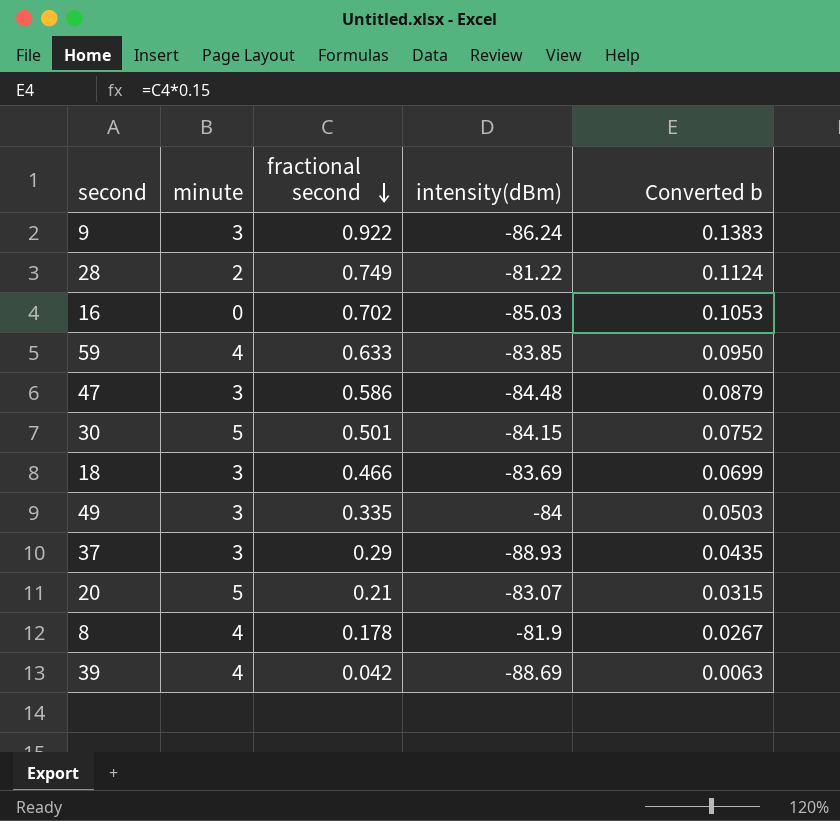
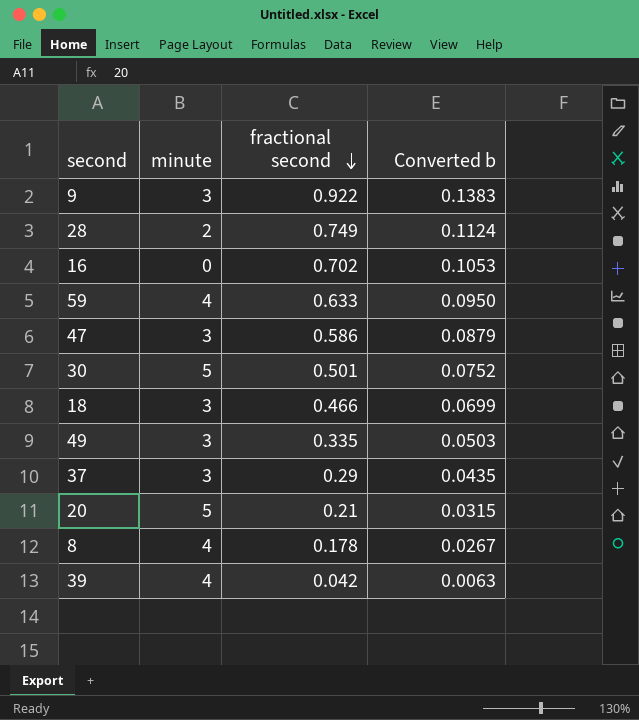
column intensity(dBm) | position: 4 -> none

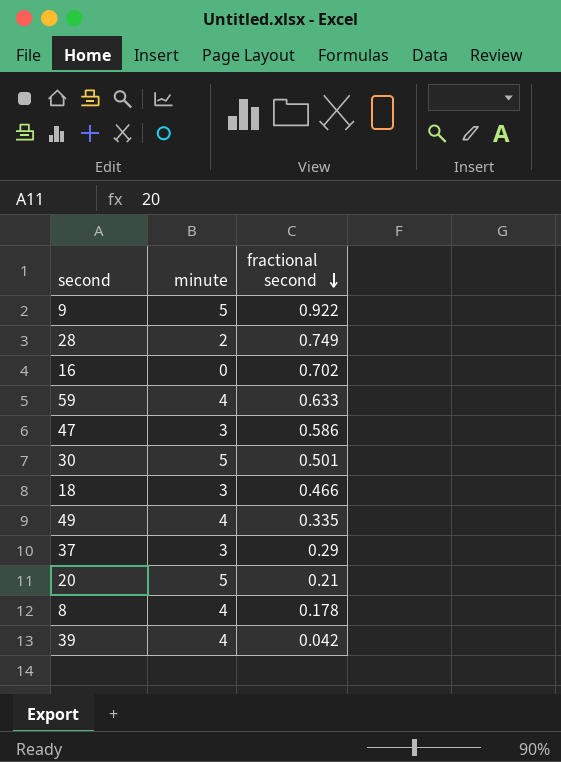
column Converted b | formula: [fractional second] * 0.15 -> none
9 | minute: 3 -> 5
49 | minute: 3 -> 4

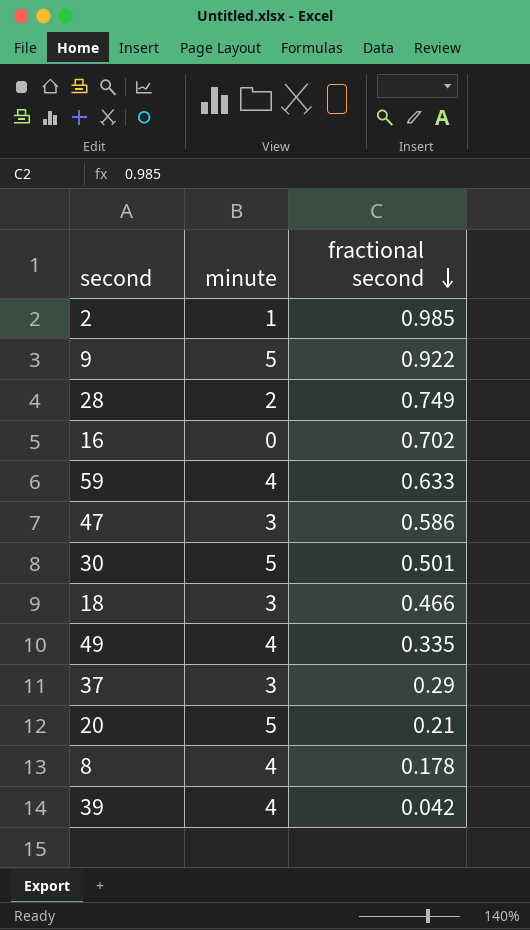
row 2: none -> 1 | 0.985

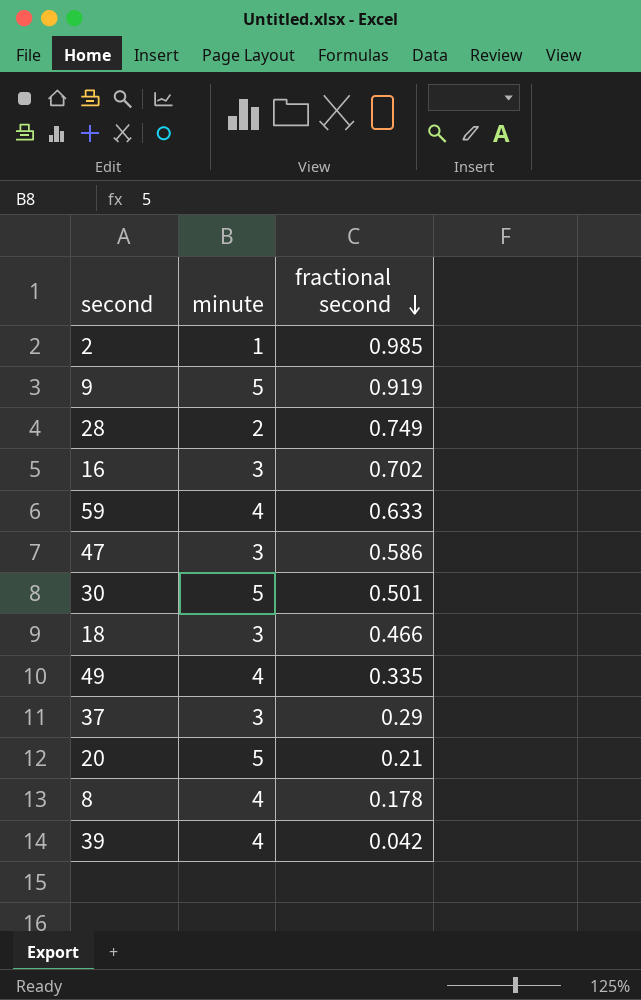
9 | fractional second: 0.922 -> 0.919
16 | minute: 0 -> 3

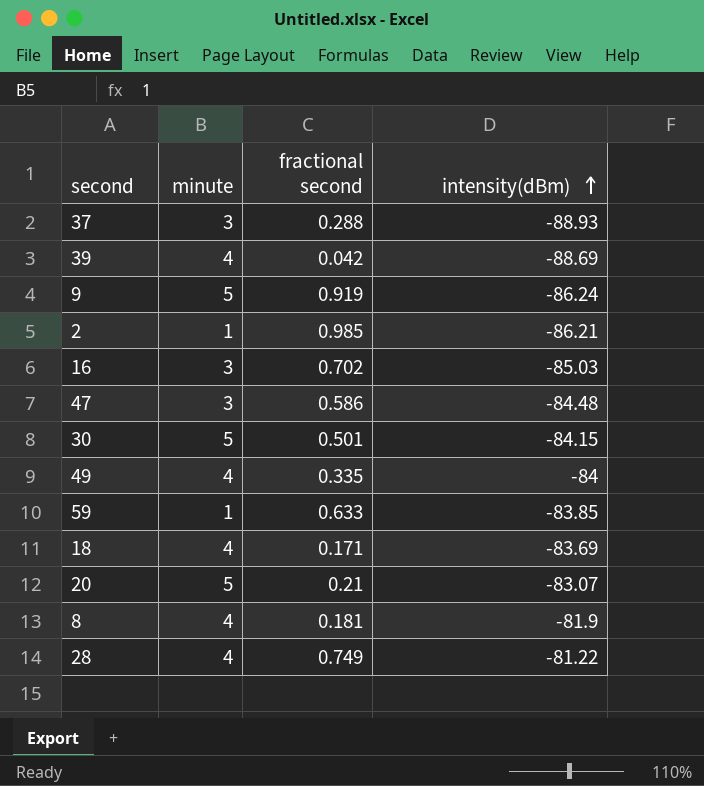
row order: fractional second descending -> intensity(dBm) ascending
column intensity(dBm) | position: none -> 4
37 | fractional second: 0.29 -> 0.288
59 | minute: 4 -> 1
18 | minute: 3 -> 4
18 | fractional second: 0.466 -> 0.171
8 | fractional second: 0.178 -> 0.181
28 | minute: 2 -> 4

